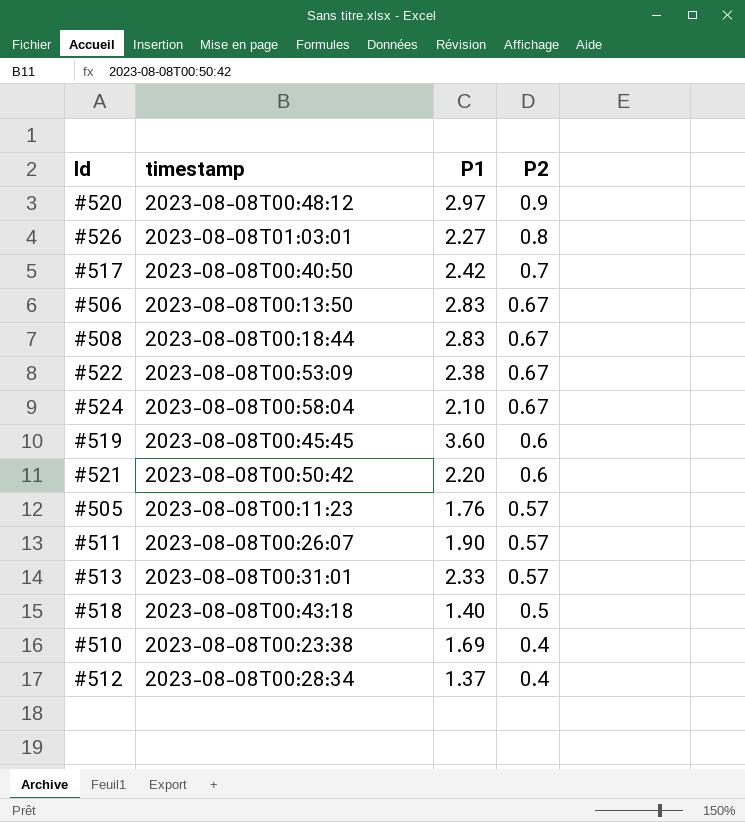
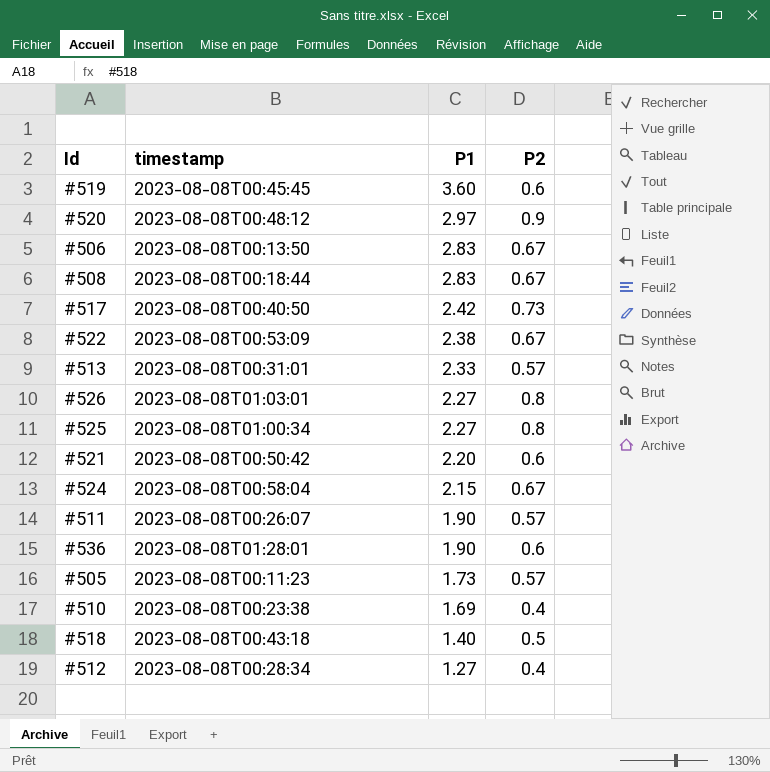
row order: P2 descending -> P1 descending
#517 | P2: 0.7 -> 0.73
row #525: none -> 2023-08-08T01:00:34 | 2.27 | 0.8
#524 | P1: 2.10 -> 2.15
row #536: none -> 2023-08-08T01:28:01 | 1.90 | 0.6
#505 | P1: 1.76 -> 1.73
#512 | P1: 1.37 -> 1.27

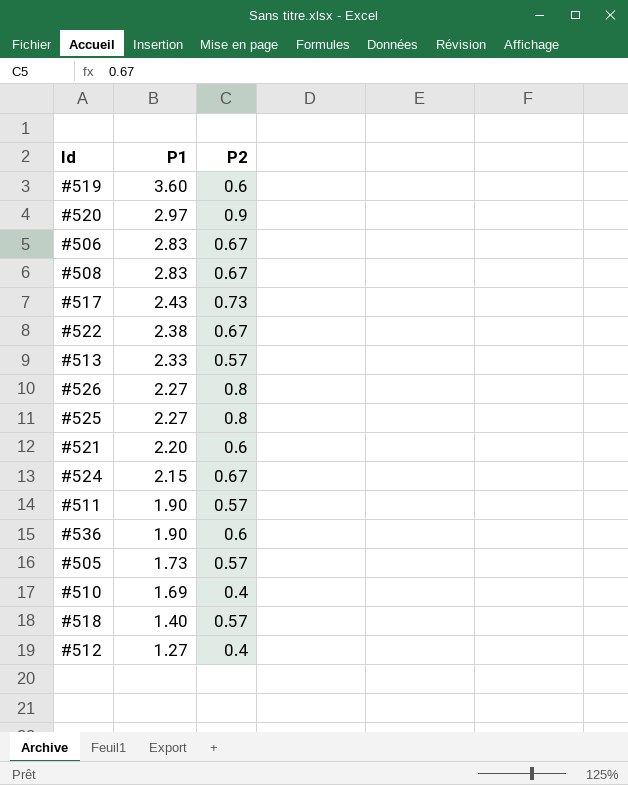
column timestamp | position: 2 -> none
#517 | P1: 2.42 -> 2.43
#518 | P2: 0.5 -> 0.57

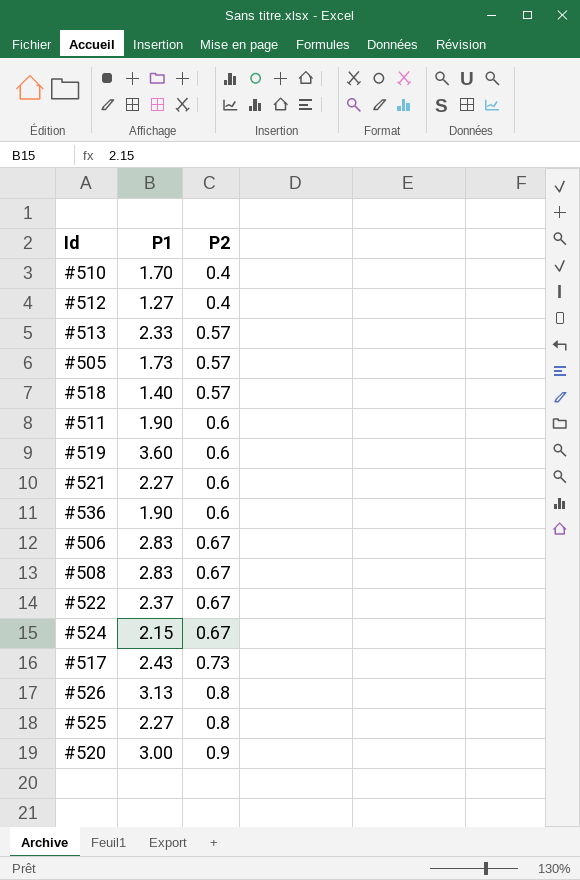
row order: P1 descending -> P2 ascending
#510 | P1: 1.69 -> 1.70
#511 | P2: 0.57 -> 0.6
#521 | P1: 2.20 -> 2.27
#522 | P1: 2.38 -> 2.37
#526 | P1: 2.27 -> 3.13
#520 | P1: 2.97 -> 3.00

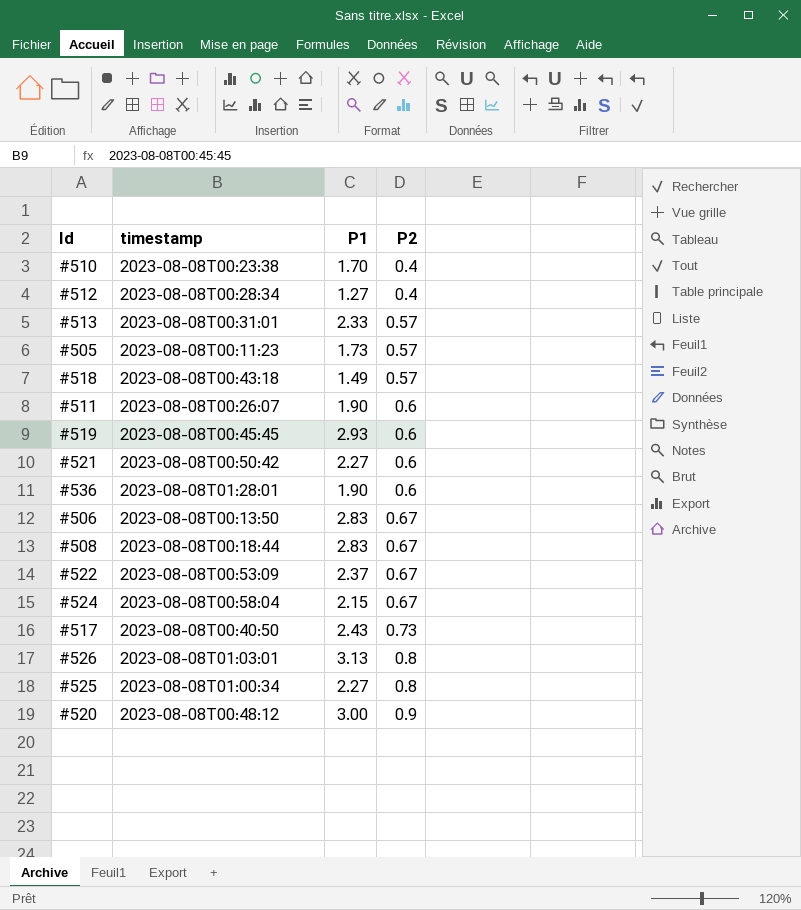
column timestamp | position: none -> 2
#518 | P1: 1.40 -> 1.49
#519 | P1: 3.60 -> 2.93

